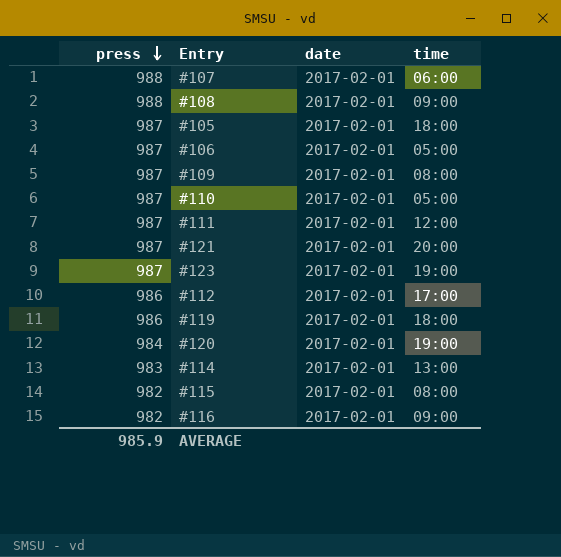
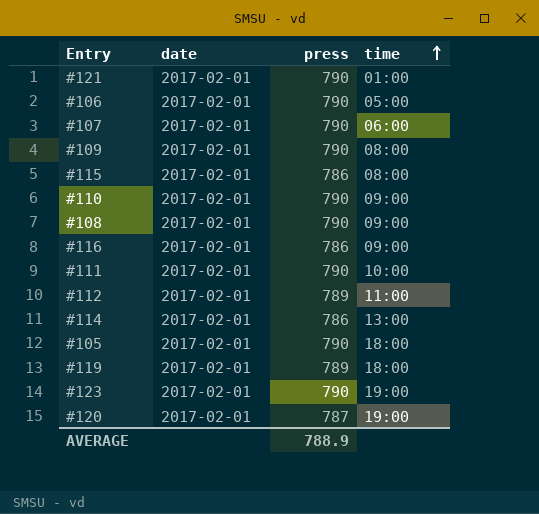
row order: press descending -> time ascending
column press | position: 1 -> 3
#121 | press: 987 -> 790
#121 | time: 20:00 -> 01:00
#106 | press: 987 -> 790
#107 | press: 988 -> 790
#109 | press: 987 -> 790
#115 | press: 982 -> 786
#110 | press: 987 -> 790
#110 | time: 05:00 -> 09:00
#108 | press: 988 -> 790
#116 | press: 982 -> 786
#111 | press: 987 -> 790
#111 | time: 12:00 -> 10:00
#112 | press: 986 -> 789
#112 | time: 17:00 -> 11:00
#114 | press: 983 -> 786
#105 | press: 987 -> 790
#119 | press: 986 -> 789
#123 | press: 987 -> 790
#120 | press: 984 -> 787
AVERAGE | press: 985.9 -> 788.9

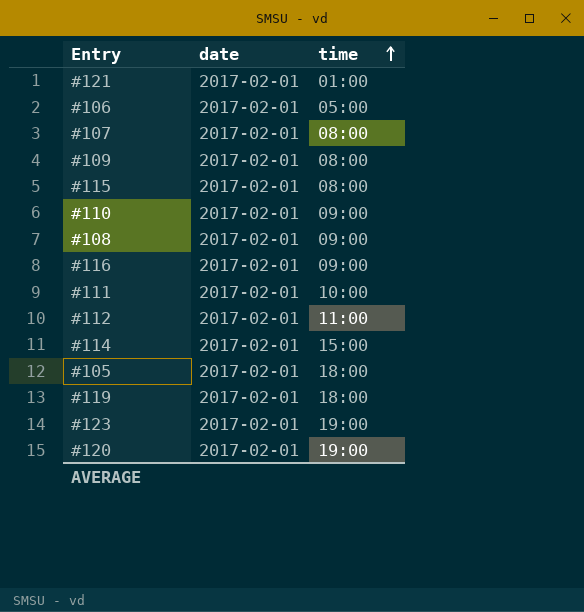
column press | position: 3 -> none
#107 | time: 06:00 -> 08:00
#114 | time: 13:00 -> 15:00

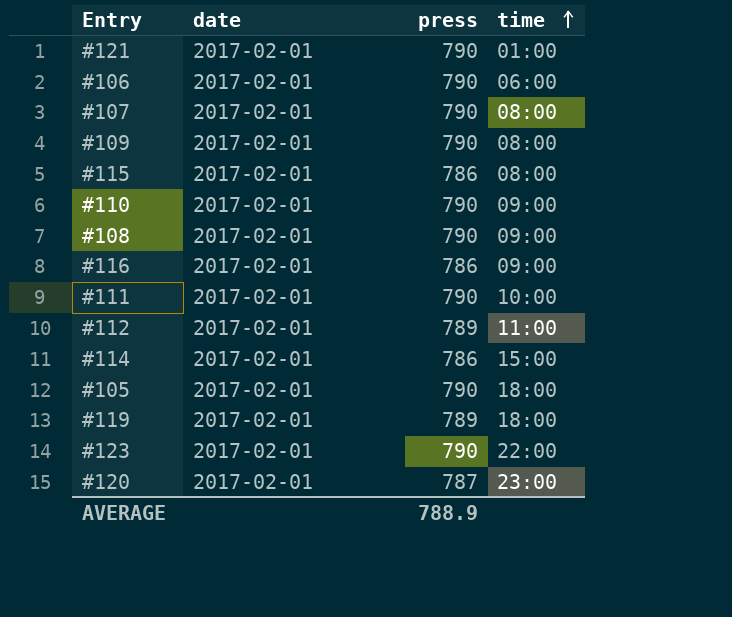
column press | position: none -> 3
#106 | time: 05:00 -> 06:00
#123 | time: 19:00 -> 22:00
#120 | time: 19:00 -> 23:00

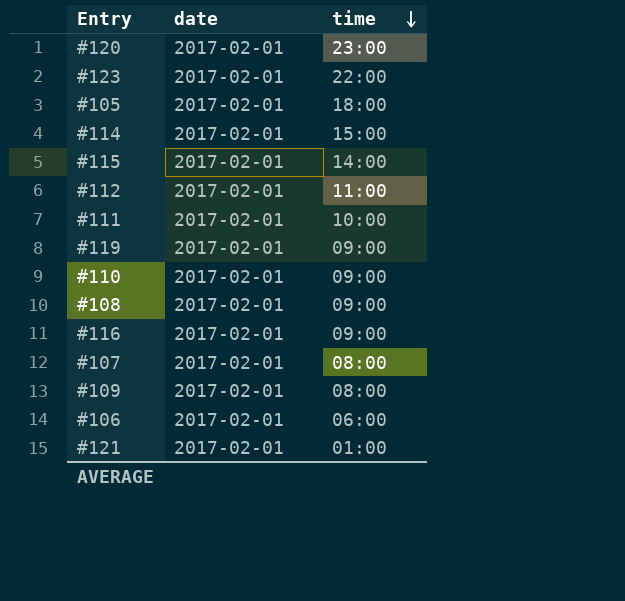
row order: time ascending -> time descending
column press | position: 3 -> none
#115 | time: 08:00 -> 14:00
#119 | time: 18:00 -> 09:00

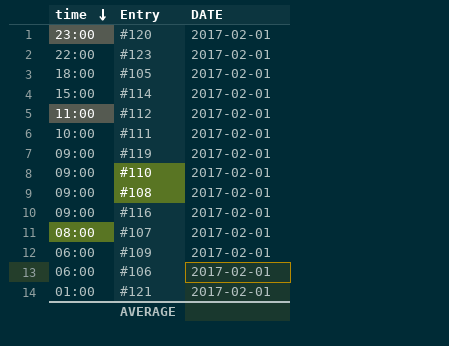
column time | position: 3 -> 1
column name: date -> DATE
row #115: 2017-02-01 | 14:00 -> none
#109 | time: 08:00 -> 06:00

